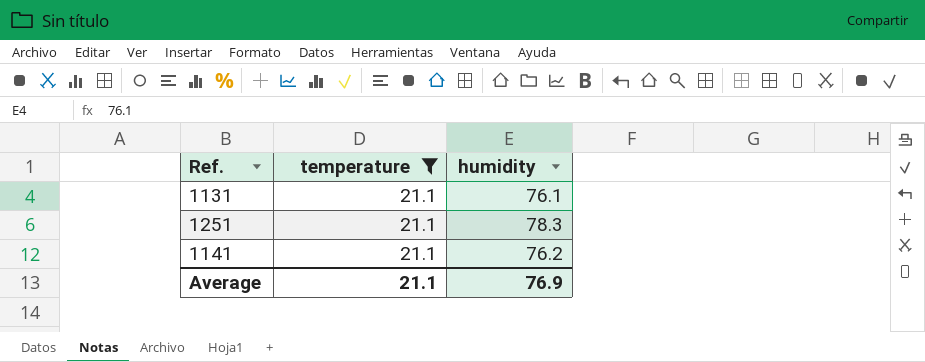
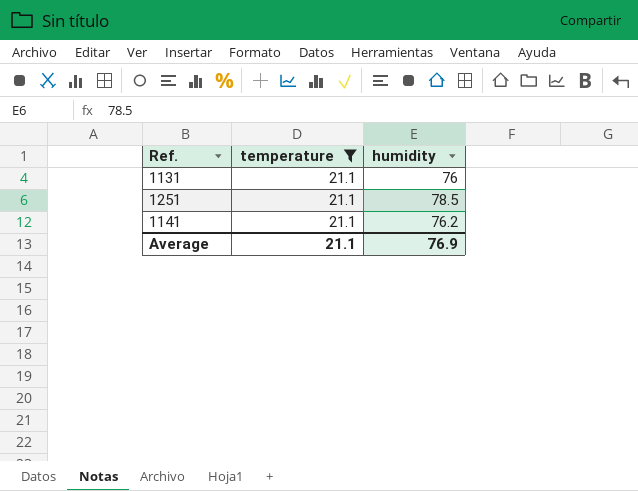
1131 | humidity: 76.1 -> 76
1251 | humidity: 78.3 -> 78.5

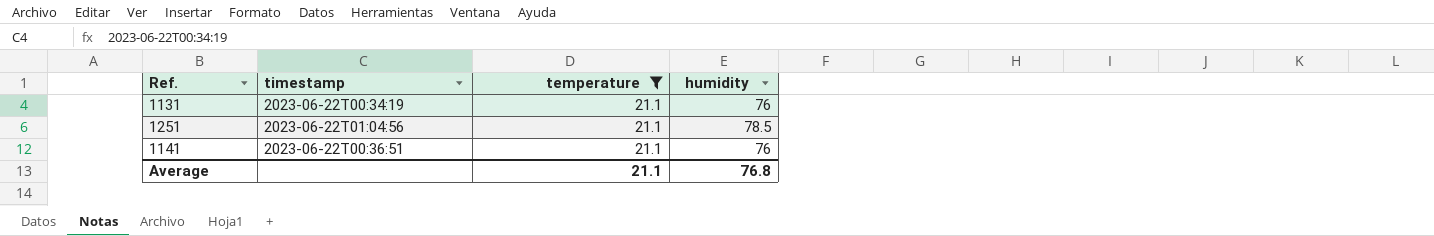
column timestamp | position: none -> 2
1141 | humidity: 76.2 -> 76
Average | humidity: 76.9 -> 76.8

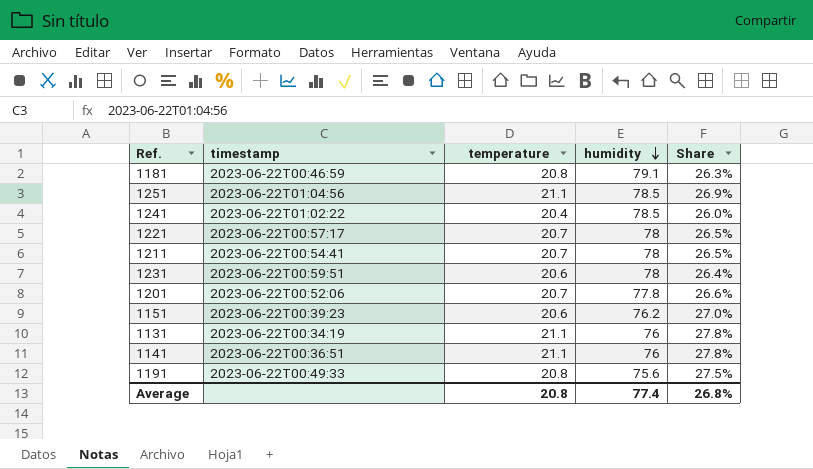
filter: temperature = 21.1 -> none
row order: none -> humidity descending
column Share | formula: none -> [temperature] / [humidity]
Average | temperature: 21.1 -> 20.8
Average | humidity: 76.8 -> 77.4

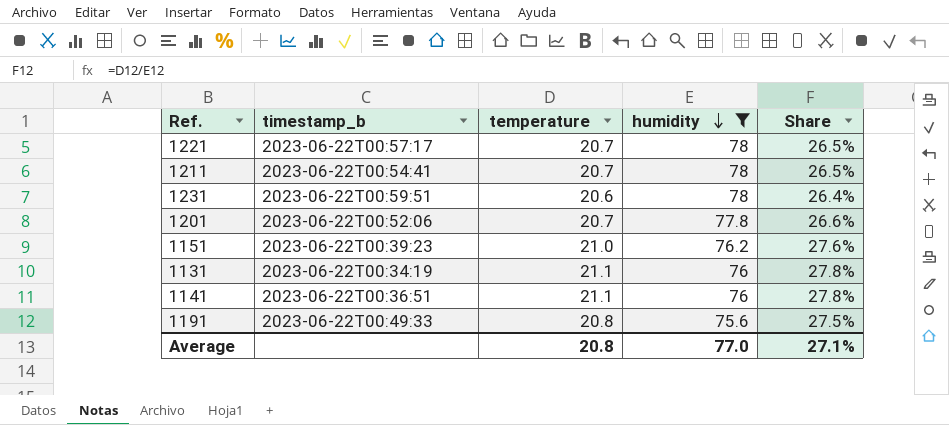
filter: none -> humidity <= 78
column name: timestamp -> timestamp_b
1151 | temperature: 20.6 -> 21.0
1151 | Share: 27.0% -> 27.6%
Average | humidity: 77.4 -> 77.0
Average | Share: 26.8% -> 27.1%

